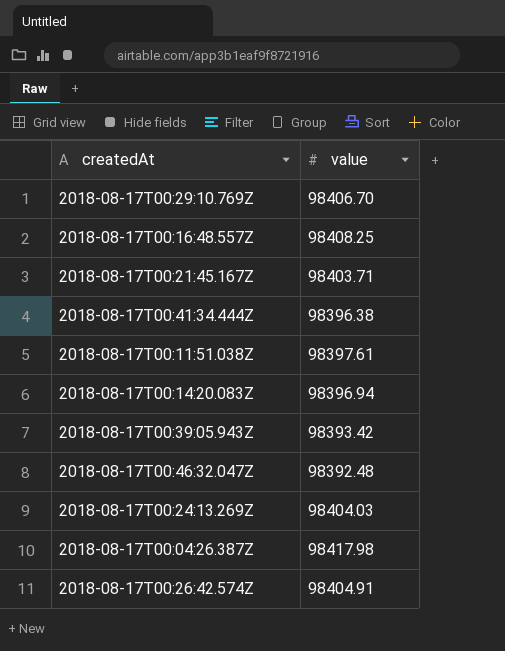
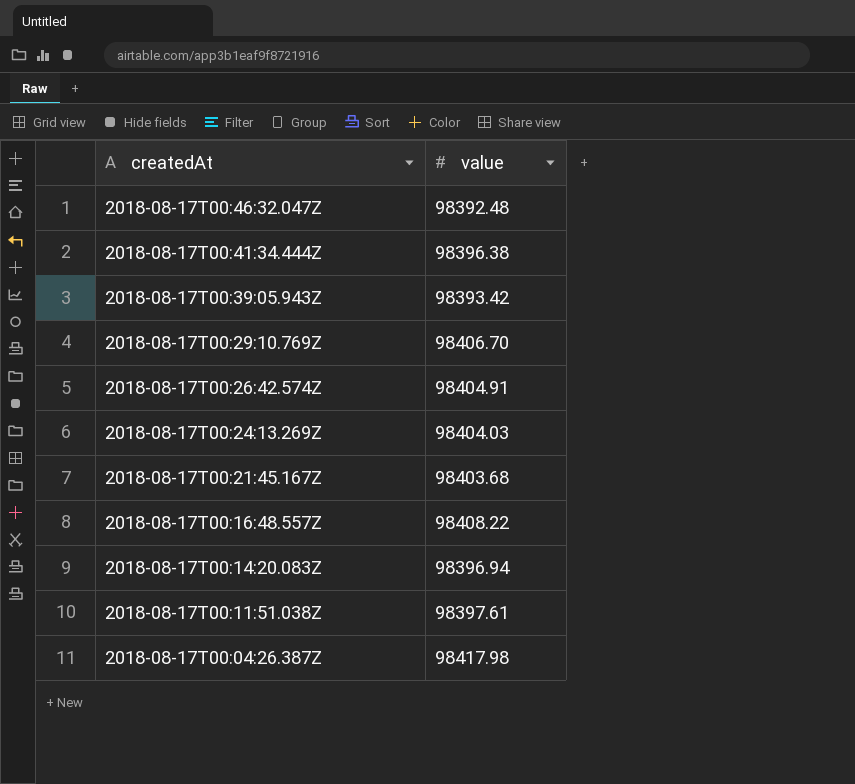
row order: none -> createdAt descending
2018-08-17T00:21:45.167Z | value: 98403.71 -> 98403.68
2018-08-17T00:16:48.557Z | value: 98408.25 -> 98408.22

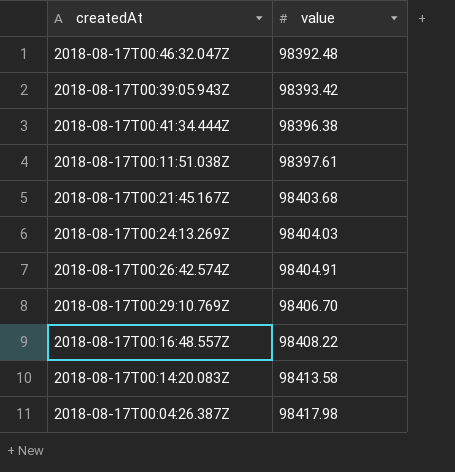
row order: createdAt descending -> value ascending
2018-08-17T00:14:20.083Z | value: 98396.94 -> 98413.58

